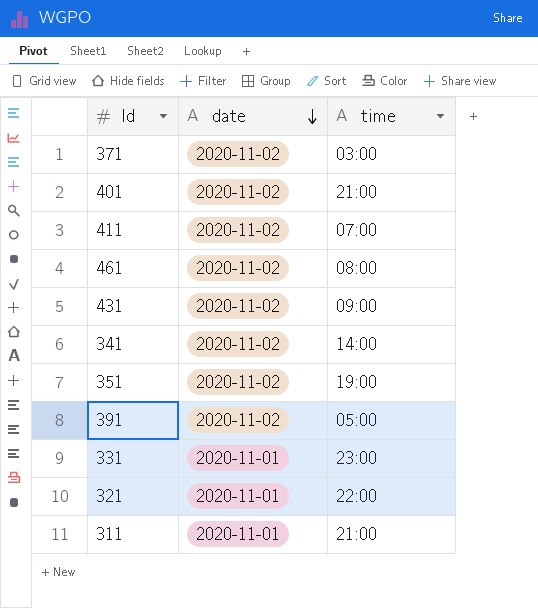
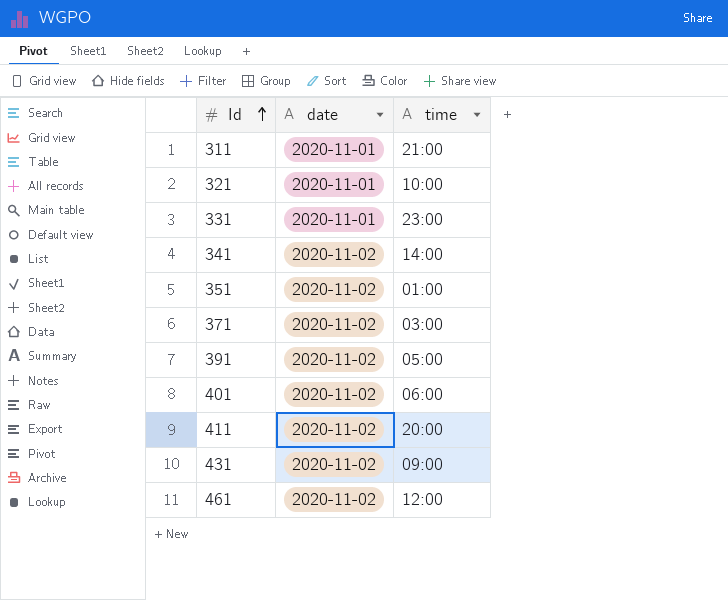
row order: date descending -> Id ascending
321 | time: 22:00 -> 10:00
351 | time: 19:00 -> 01:00
401 | time: 21:00 -> 06:00
411 | time: 07:00 -> 20:00
461 | time: 08:00 -> 12:00

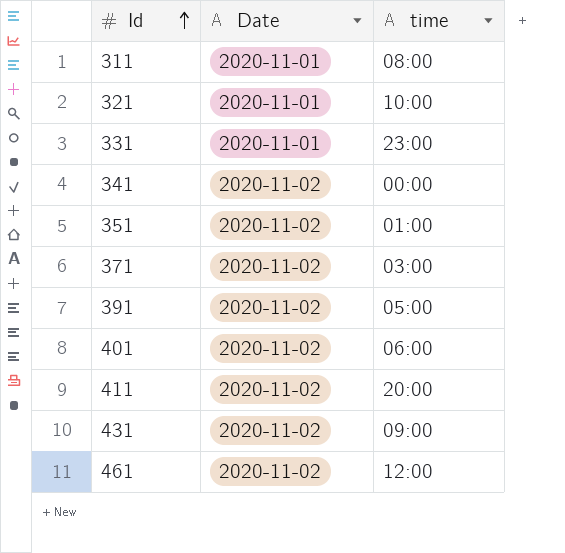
column name: date -> Date
311 | time: 21:00 -> 08:00
341 | time: 14:00 -> 00:00

